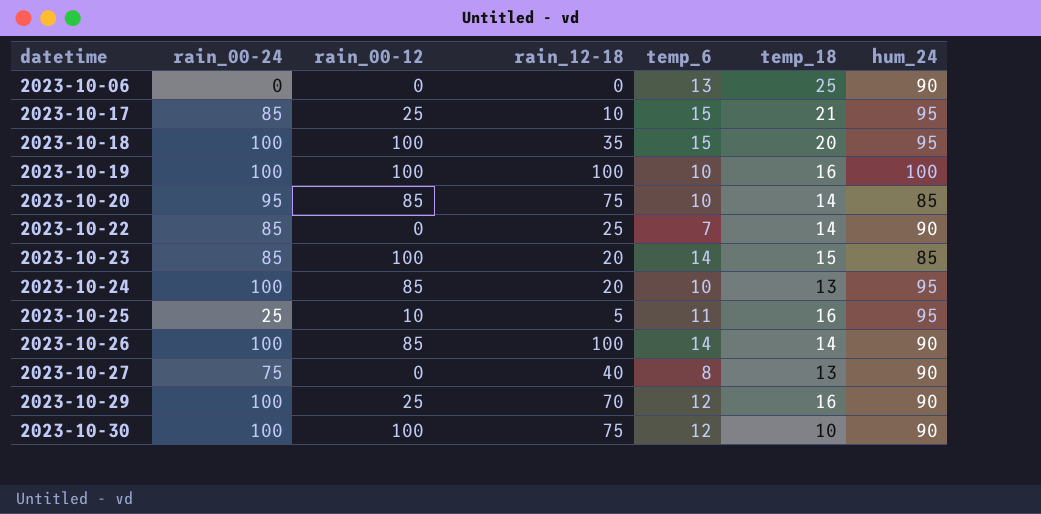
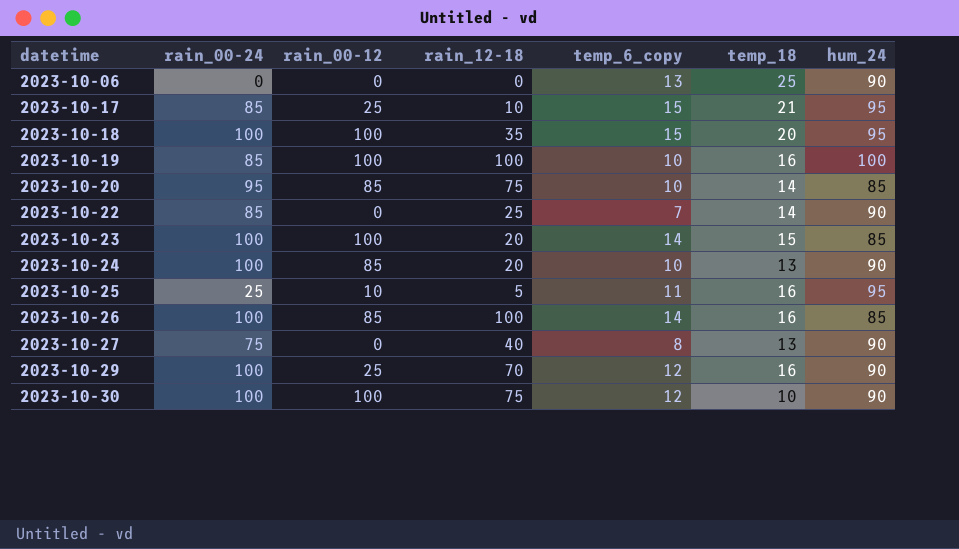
column name: temp_6 -> temp_6_copy
2023-10-19 | rain_00-24: 100 -> 85
2023-10-23 | rain_00-24: 85 -> 100
2023-10-24 | hum_24: 95 -> 90
2023-10-26 | temp_18: 14 -> 16
2023-10-26 | hum_24: 90 -> 85

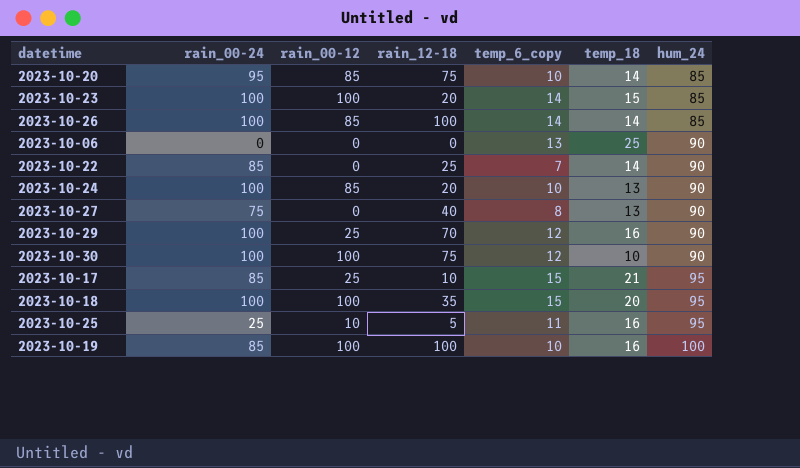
row order: datetime ascending -> hum_24 ascending
2023-10-26 | temp_18: 16 -> 14

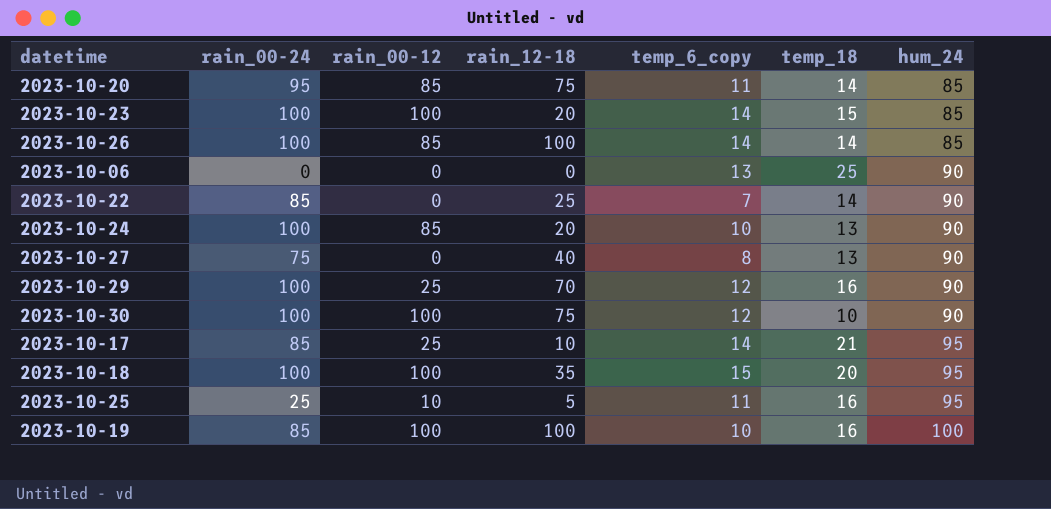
2023-10-20 | temp_6_copy: 10 -> 11
2023-10-17 | temp_6_copy: 15 -> 14

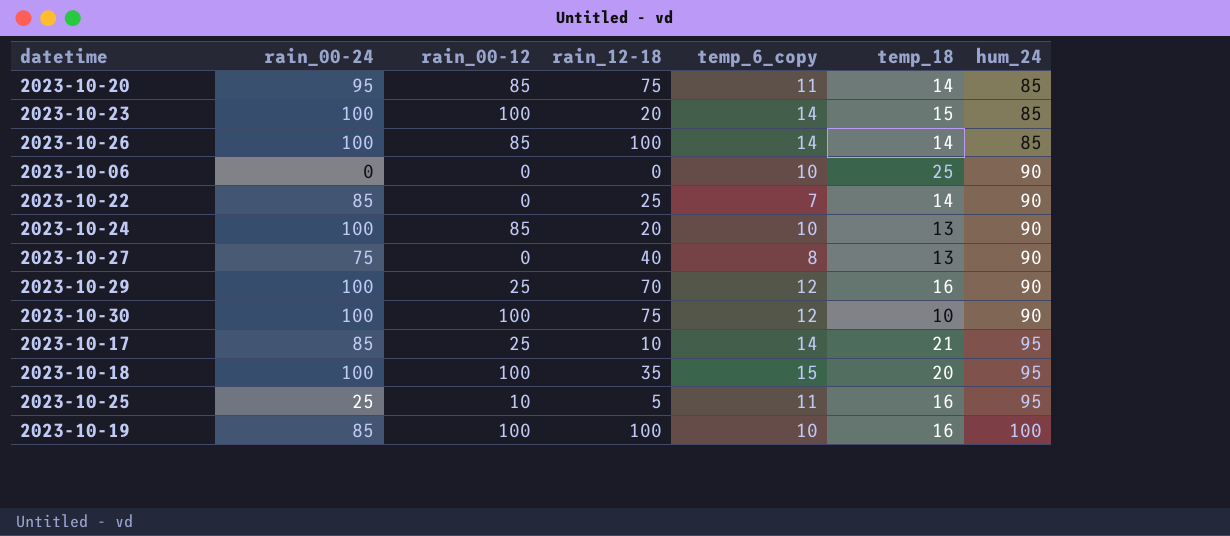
2023-10-06 | temp_6_copy: 13 -> 10

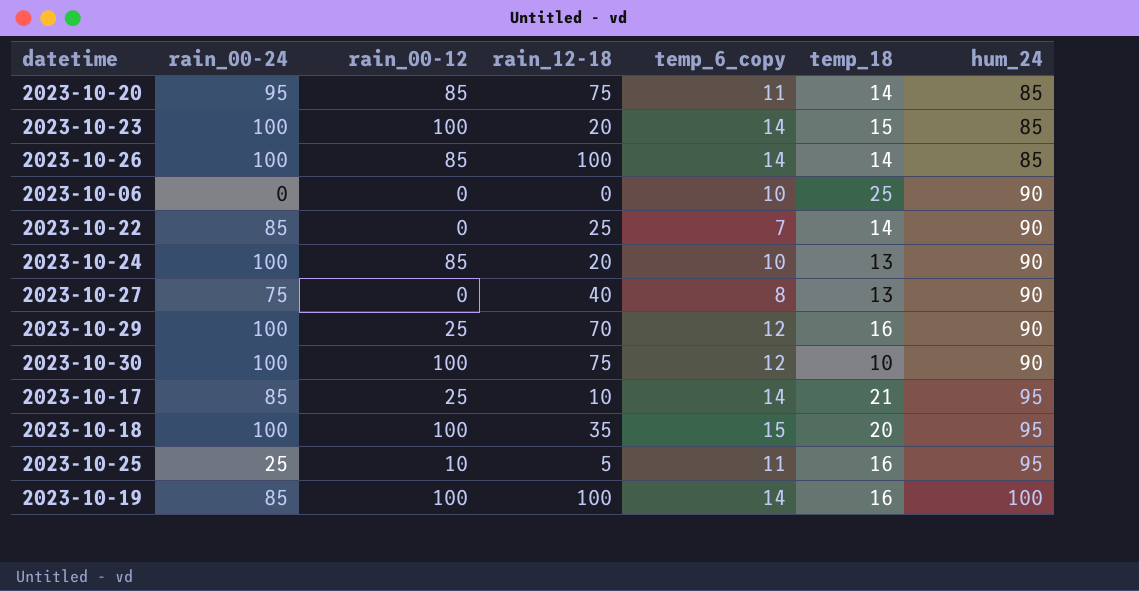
2023-10-19 | temp_6_copy: 10 -> 14

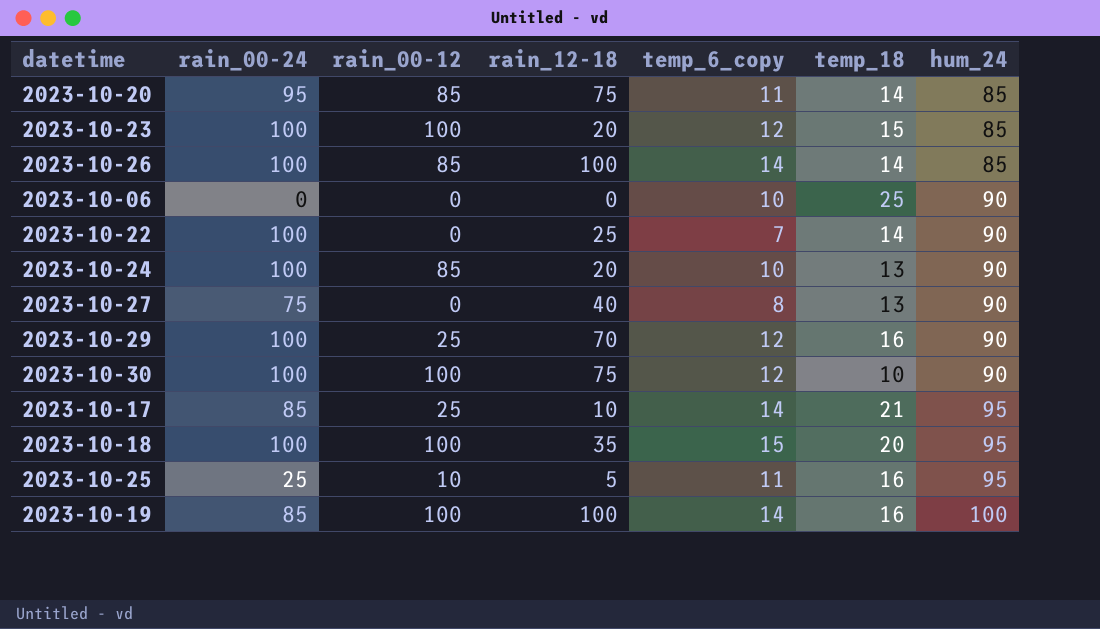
2023-10-23 | temp_6_copy: 14 -> 12
2023-10-22 | rain_00-24: 85 -> 100

